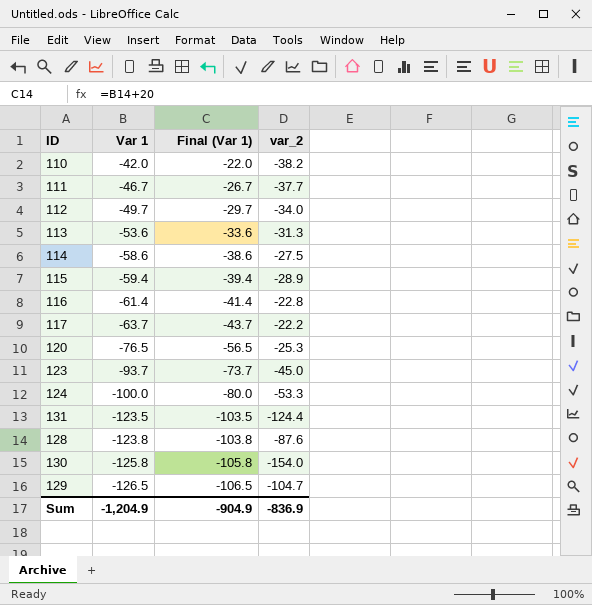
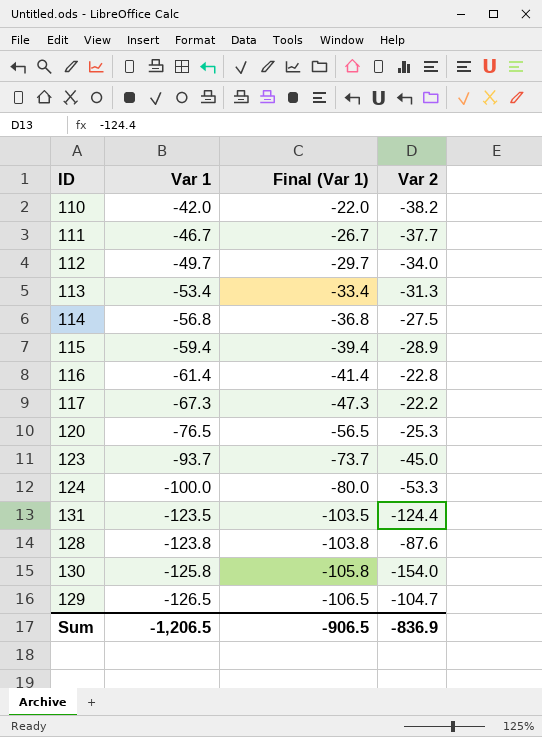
column name: var_2 -> Var 2
113 | Var 1: -53.6 -> -53.4
113 | Final (Var 1): -33.6 -> -33.4
114 | Var 1: -58.6 -> -56.8
114 | Final (Var 1): -38.6 -> -36.8
117 | Var 1: -63.7 -> -67.3
117 | Final (Var 1): -43.7 -> -47.3
Sum | Var 1: -1,204.9 -> -1,206.5
Sum | Final (Var 1): -904.9 -> -906.5

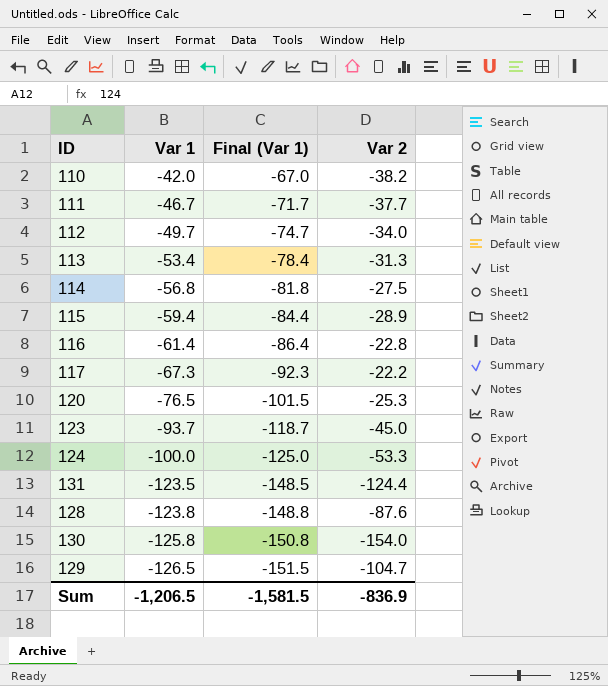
column Final (Var 1) | formula: [Var 1] + 20 -> [Var 1] - 25
Sum | Final (Var 1): -906.5 -> -1,581.5

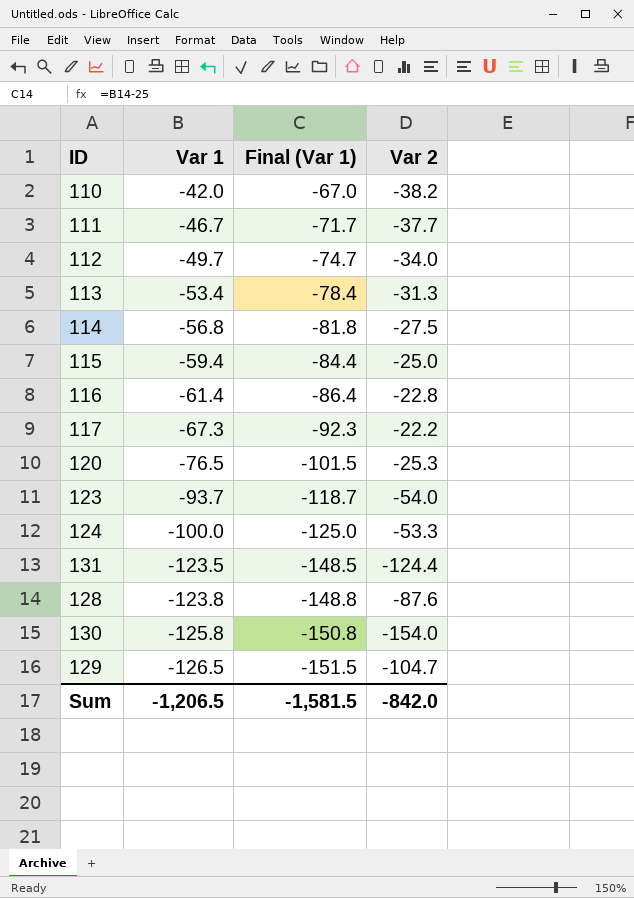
115 | Var 2: -28.9 -> -25.0
123 | Var 2: -45.0 -> -54.0
Sum | Var 2: -836.9 -> -842.0

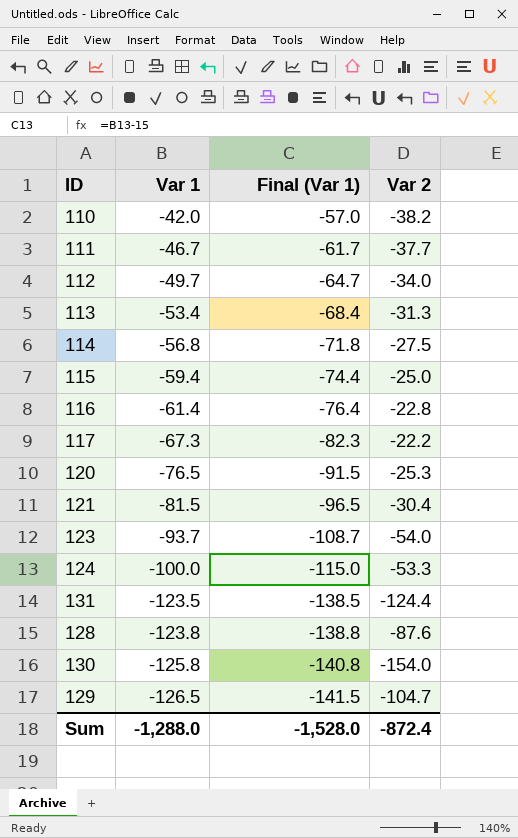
column Final (Var 1) | formula: [Var 1] - 25 -> [Var 1] - 15
row 121: none -> -81.5 | -96.5 | -30.4
Sum | Var 1: -1,206.5 -> -1,288.0
Sum | Final (Var 1): -1,581.5 -> -1,528.0
Sum | Var 2: -842.0 -> -872.4

